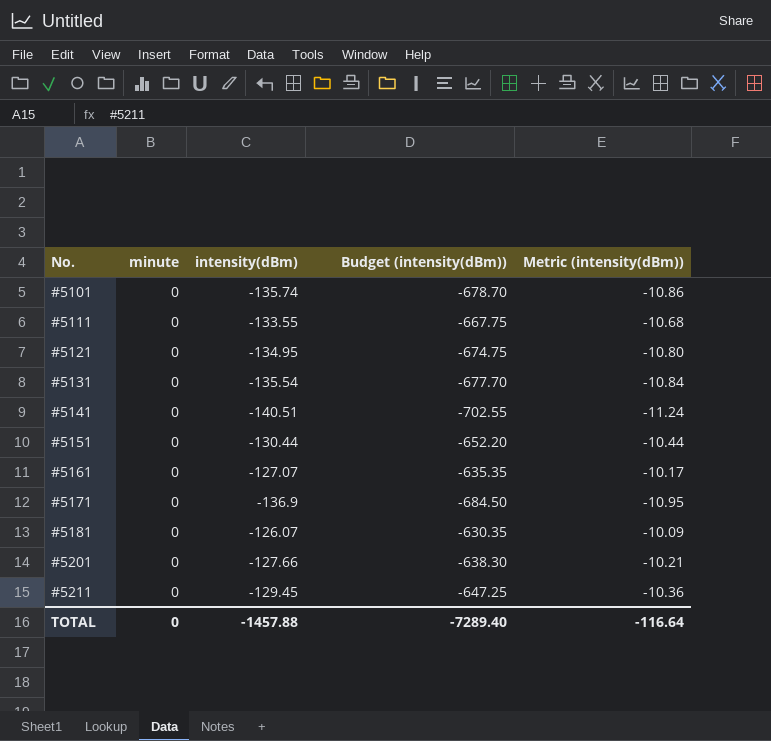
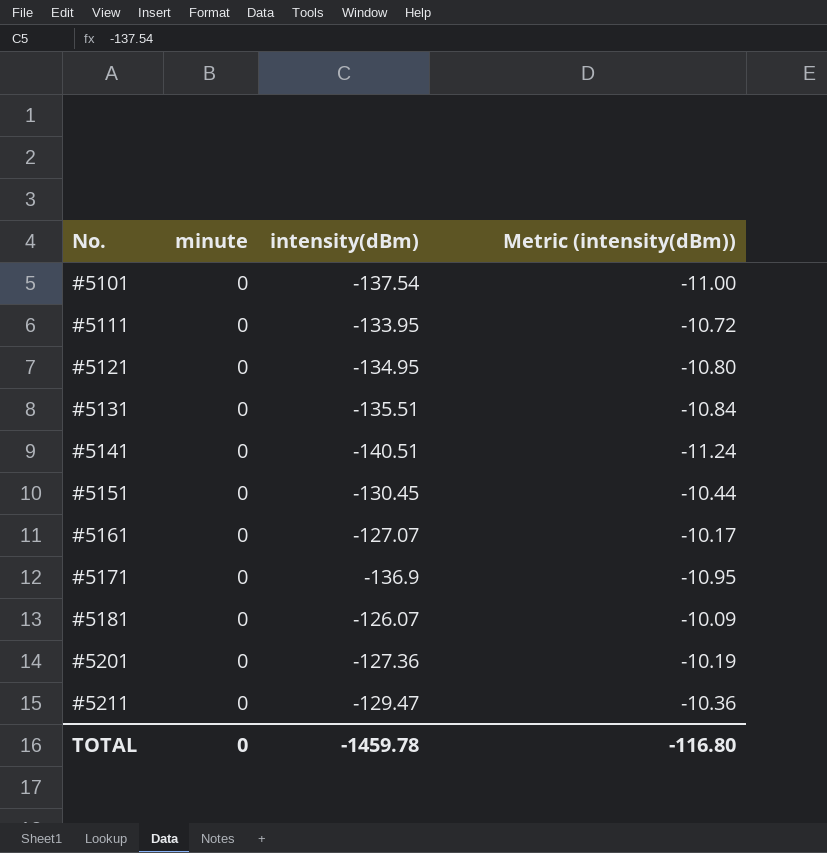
column Budget (intensity(dBm)) | formula: [intensity(dBm)] * 5 -> none
#5101 | intensity(dBm): -135.74 -> -137.54
#5101 | Metric (intensity(dBm)): -10.86 -> -11.00
#5111 | intensity(dBm): -133.55 -> -133.95
#5111 | Metric (intensity(dBm)): -10.68 -> -10.72
#5131 | intensity(dBm): -135.54 -> -135.51
#5151 | intensity(dBm): -130.44 -> -130.45
#5201 | intensity(dBm): -127.66 -> -127.36
#5201 | Metric (intensity(dBm)): -10.21 -> -10.19
#5211 | intensity(dBm): -129.45 -> -129.47
TOTAL | intensity(dBm): -1457.88 -> -1459.78
TOTAL | Metric (intensity(dBm)): -116.64 -> -116.80

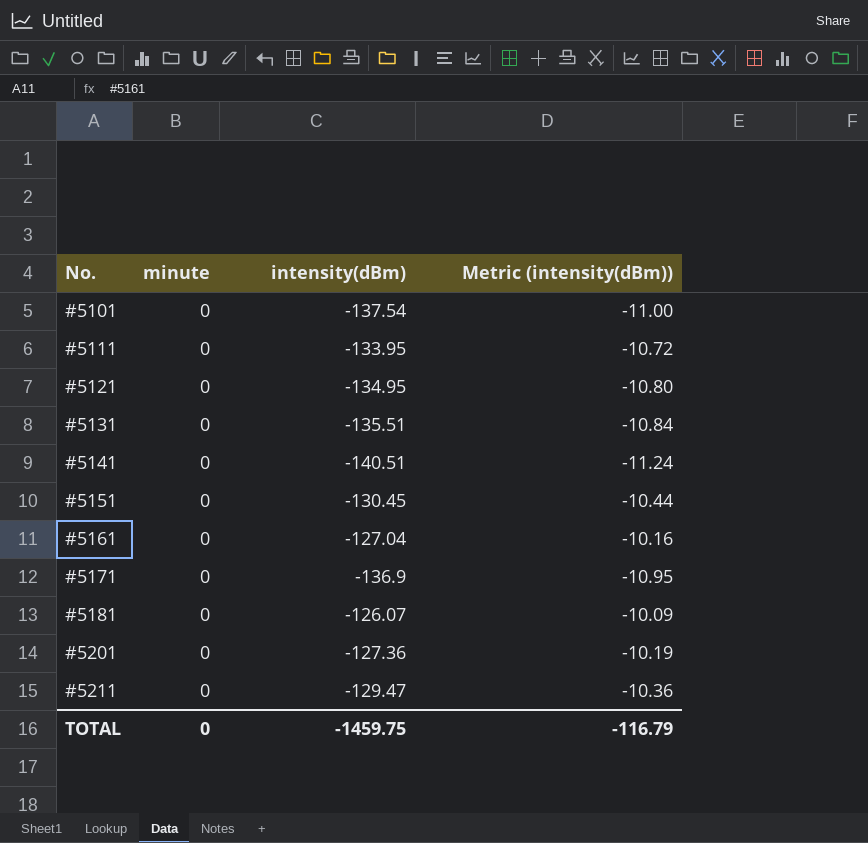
#5161 | intensity(dBm): -127.07 -> -127.04
#5161 | Metric (intensity(dBm)): -10.17 -> -10.16
TOTAL | intensity(dBm): -1459.78 -> -1459.75
TOTAL | Metric (intensity(dBm)): -116.80 -> -116.79

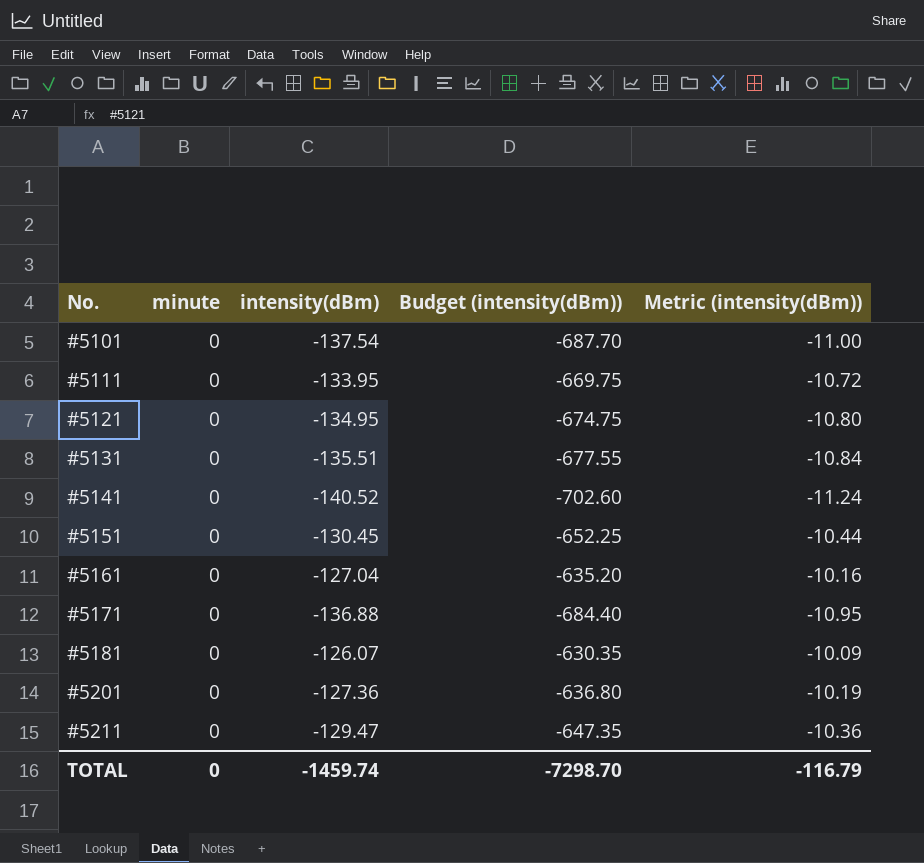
column Budget (intensity(dBm)) | formula: none -> [intensity(dBm)] * 5
#5141 | intensity(dBm): -140.51 -> -140.52
#5171 | intensity(dBm): -136.9 -> -136.88
TOTAL | intensity(dBm): -1459.75 -> -1459.74

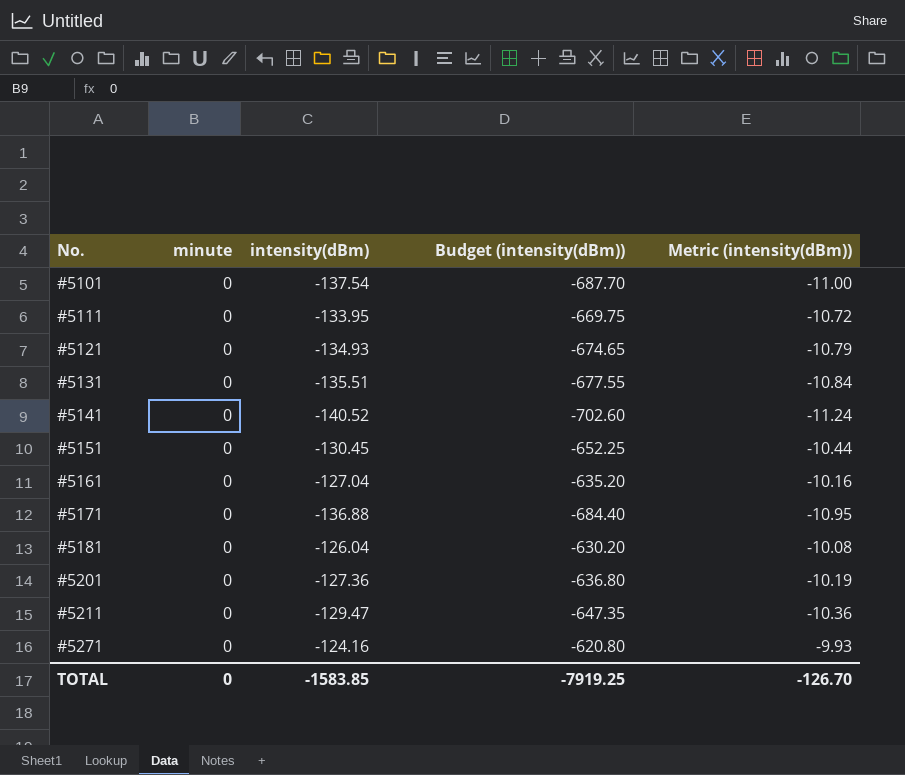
#5121 | intensity(dBm): -134.95 -> -134.93
#5121 | Budget (intensity(dBm)): -674.75 -> -674.65
#5121 | Metric (intensity(dBm)): -10.80 -> -10.79
#5181 | intensity(dBm): -126.07 -> -126.04
#5181 | Budget (intensity(dBm)): -630.35 -> -630.20
#5181 | Metric (intensity(dBm)): -10.09 -> -10.08
row #5271: none -> 0 | -124.16 | -620.80 | -9.93
TOTAL | intensity(dBm): -1459.74 -> -1583.85
TOTAL | Budget (intensity(dBm)): -7298.70 -> -7919.25
TOTAL | Metric (intensity(dBm)): -116.79 -> -126.70

